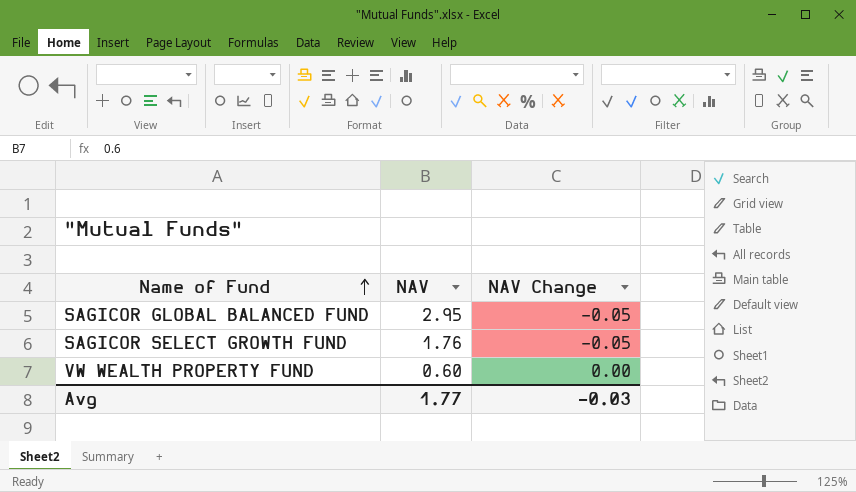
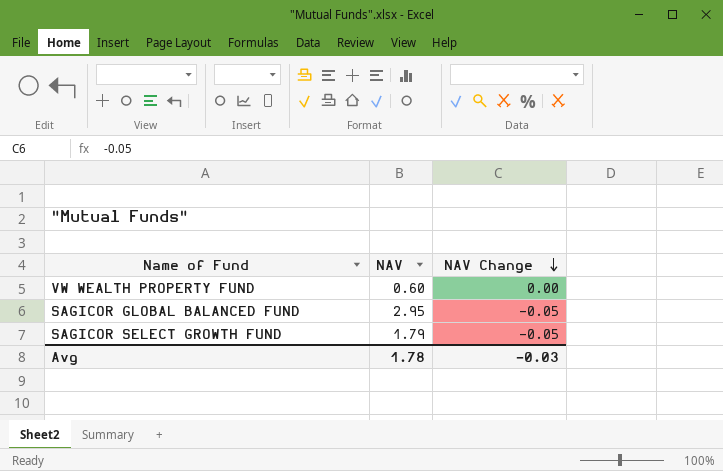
row order: Name of Fund ascending -> NAV Change descending
SAGICOR SELECT GROWTH FUND | NAV: 1.76 -> 1.79
Avg | NAV: 1.77 -> 1.78

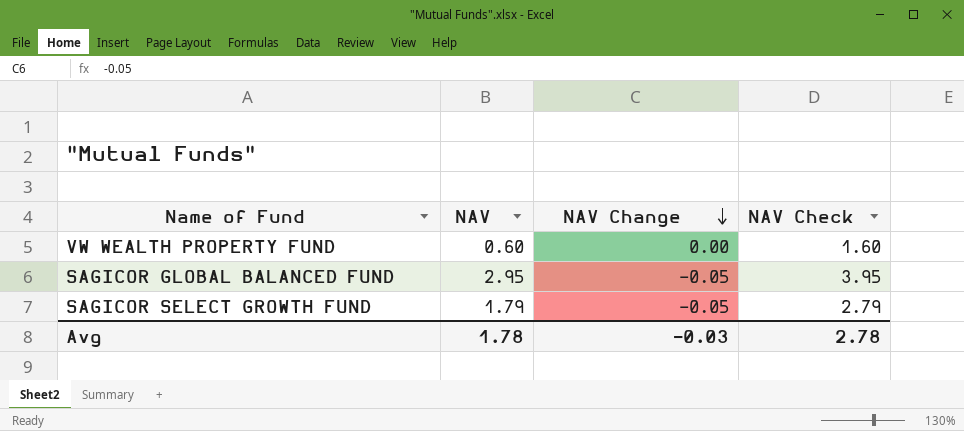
column NAV Check | formula: none -> [NAV] + 1

